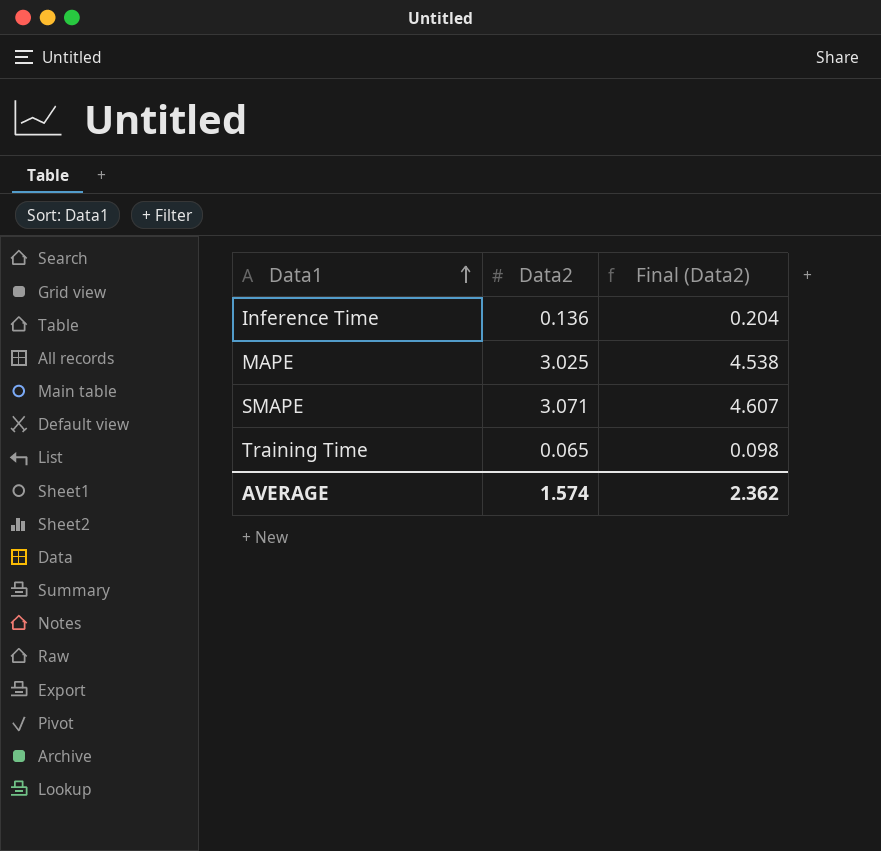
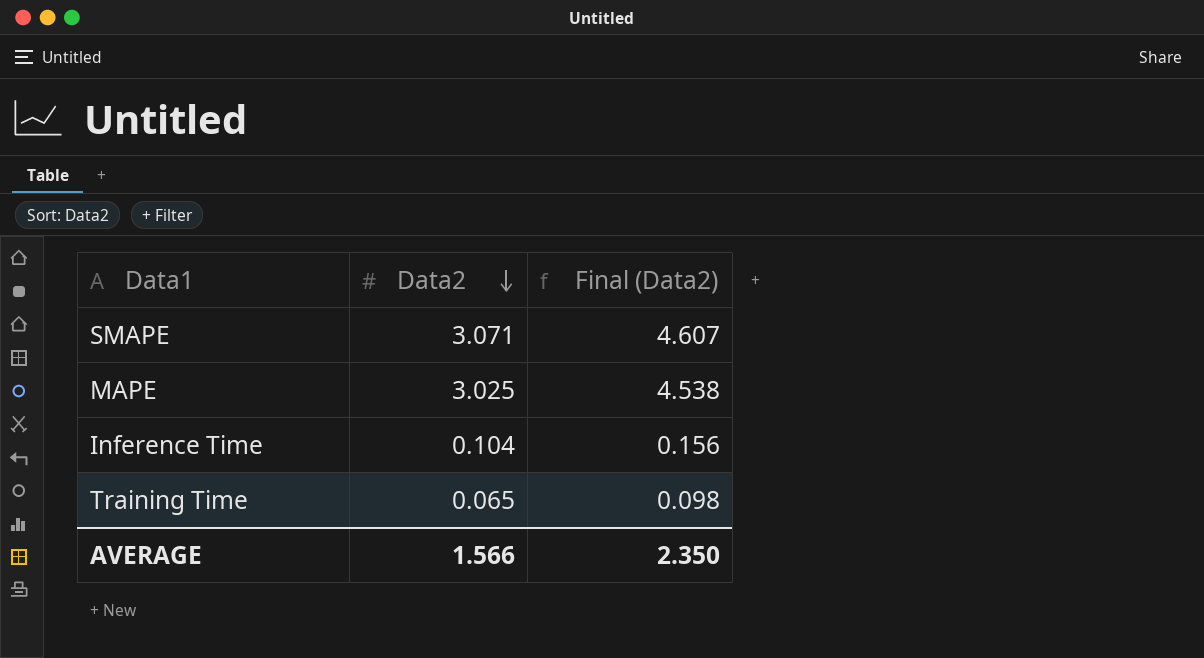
row order: Data1 ascending -> Data2 descending
Inference Time | Data2: 0.136 -> 0.104
Inference Time | Final (Data2): 0.204 -> 0.156
AVERAGE | Data2: 1.574 -> 1.566
AVERAGE | Final (Data2): 2.362 -> 2.350

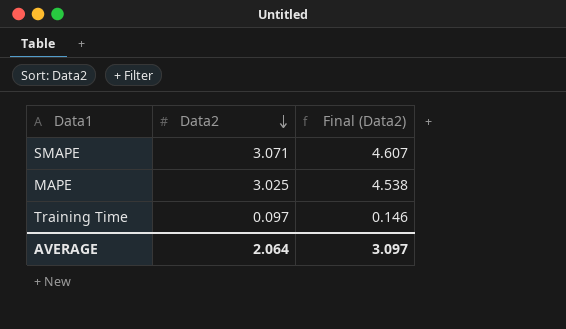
row Inference Time: 0.104 | 0.156 -> none
Training Time | Data2: 0.065 -> 0.097
Training Time | Final (Data2): 0.098 -> 0.146
AVERAGE | Data2: 1.566 -> 2.064
AVERAGE | Final (Data2): 2.350 -> 3.097

